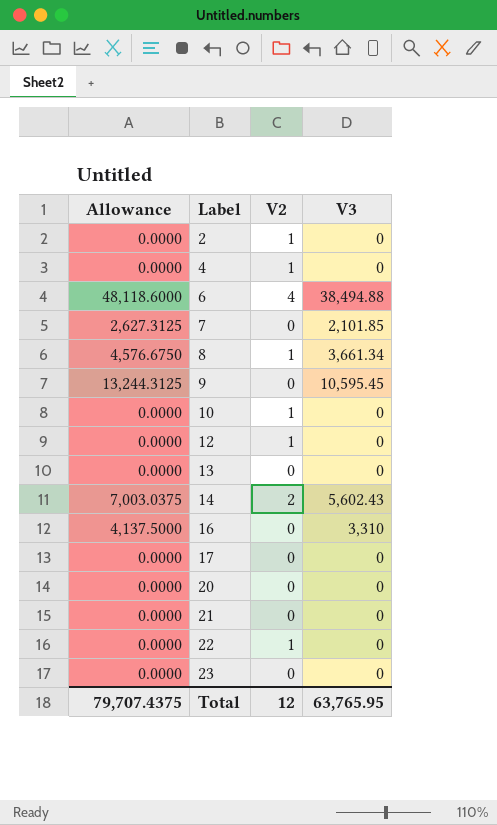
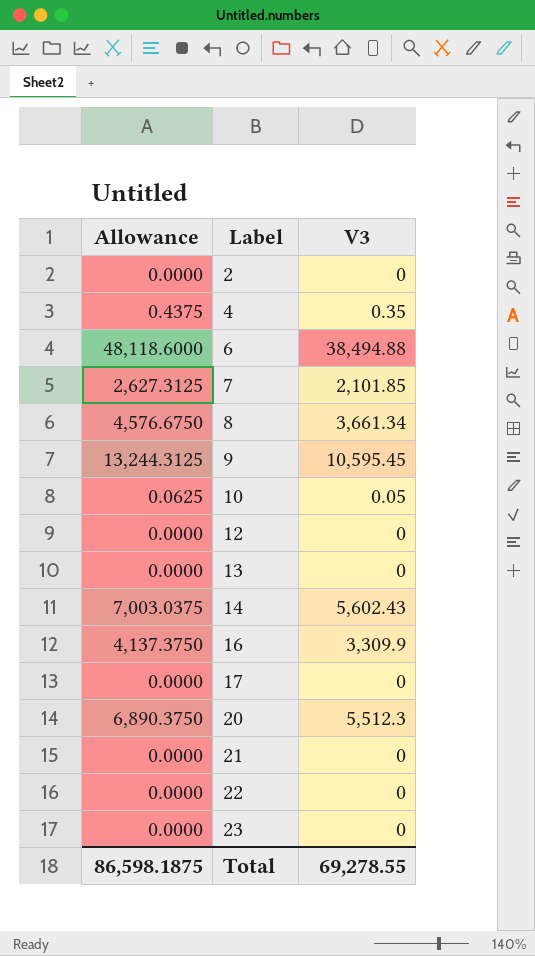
column V2 | position: 3 -> none
4 | Allowance: 0.0000 -> 0.4375
4 | V3: 0 -> 0.35
10 | Allowance: 0.0000 -> 0.0625
10 | V3: 0 -> 0.05
16 | Allowance: 4,137.5000 -> 4,137.3750
16 | V3: 3,310 -> 3,309.9
20 | Allowance: 0.0000 -> 6,890.3750
20 | V3: 0 -> 5,512.3
Total | Allowance: 79,707.4375 -> 86,598.1875
Total | V3: 63,765.95 -> 69,278.55

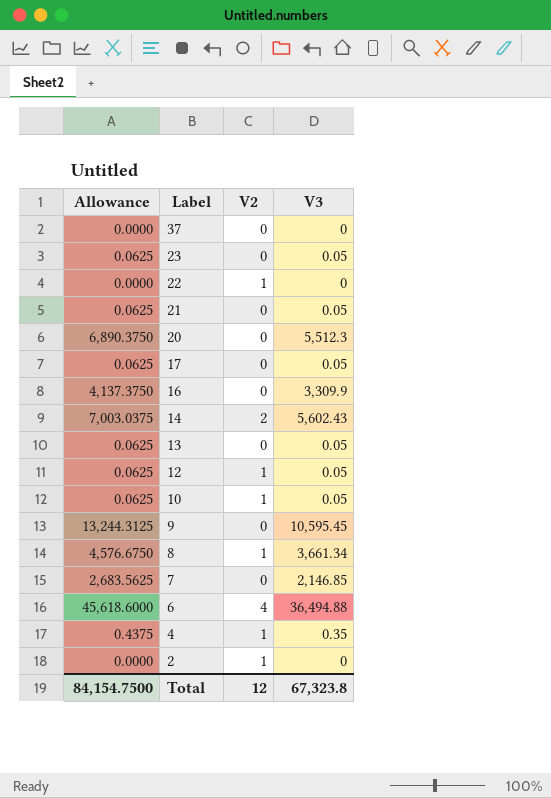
row order: Label ascending -> Label descending
column V2 | position: none -> 3
row 37: none -> 0.0000 | 0 | 0
23 | Allowance: 0.0000 -> 0.0625
23 | V3: 0 -> 0.05
21 | Allowance: 0.0000 -> 0.0625
21 | V3: 0 -> 0.05
17 | Allowance: 0.0000 -> 0.0625
17 | V3: 0 -> 0.05
13 | Allowance: 0.0000 -> 0.0625
13 | V3: 0 -> 0.05
12 | Allowance: 0.0000 -> 0.0625
12 | V3: 0 -> 0.05
7 | Allowance: 2,627.3125 -> 2,683.5625
7 | V3: 2,101.85 -> 2,146.85
6 | Allowance: 48,118.6000 -> 45,618.6000
6 | V3: 38,494.88 -> 36,494.88
Total | Allowance: 86,598.1875 -> 84,154.7500
Total | V3: 69,278.55 -> 67,323.8

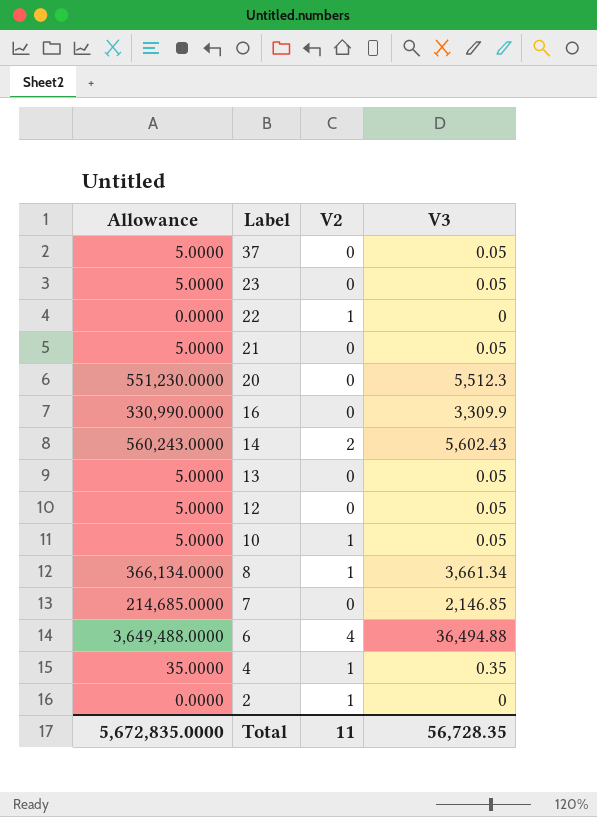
column Allowance | formula: [V3] * 1.25 -> [V3] * 100
row 17: 0.0625 | 0 | 0.05 -> none
row 9: 13,244.3125 | 0 | 10,595.45 -> none
37 | V3: 0 -> 0.05
12 | V2: 1 -> 0
Total | Allowance: 84,154.7500 -> 5,672,835.0000
Total | V2: 12 -> 11
Total | V3: 67,323.8 -> 56,728.35

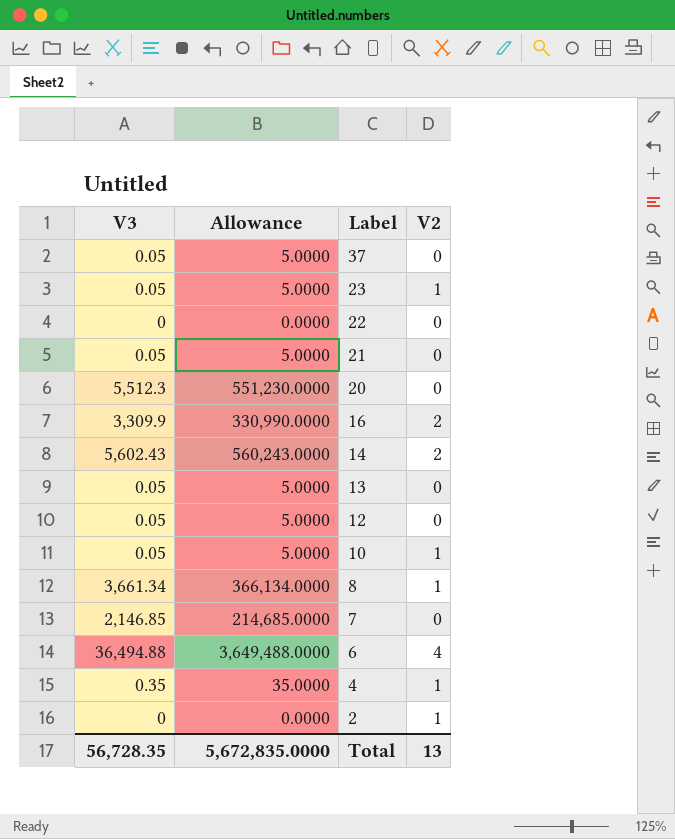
column V3 | position: 4 -> 1
23 | V2: 0 -> 1
22 | V2: 1 -> 0
16 | V2: 0 -> 2
Total | V2: 11 -> 13

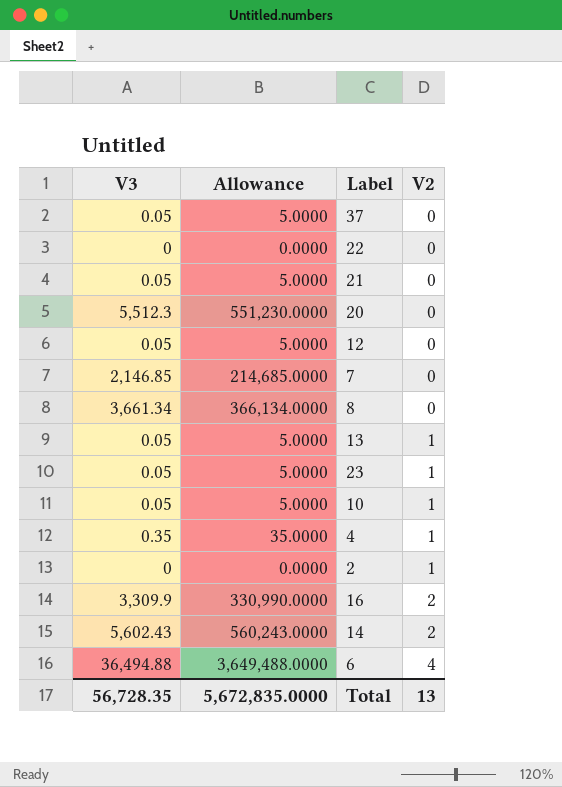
row order: Label descending -> V2 ascending
8 | V2: 1 -> 0
13 | V2: 0 -> 1

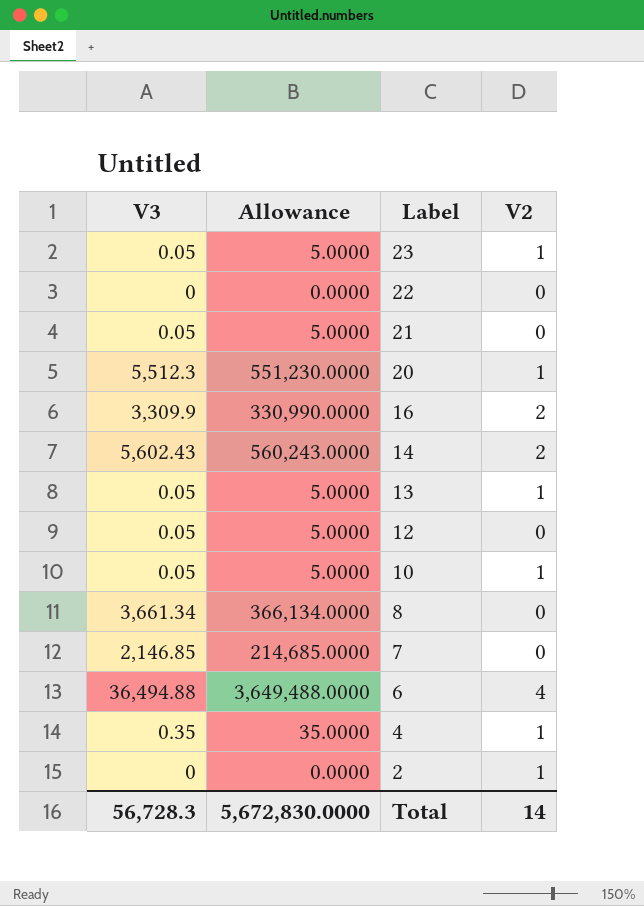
row order: V2 ascending -> Label descending
row 37: 0.05 | 5.0000 | 0 -> none
20 | V2: 0 -> 1
Total | V3: 56,728.35 -> 56,728.3
Total | Allowance: 5,672,835.0000 -> 5,672,830.0000
Total | V2: 13 -> 14

